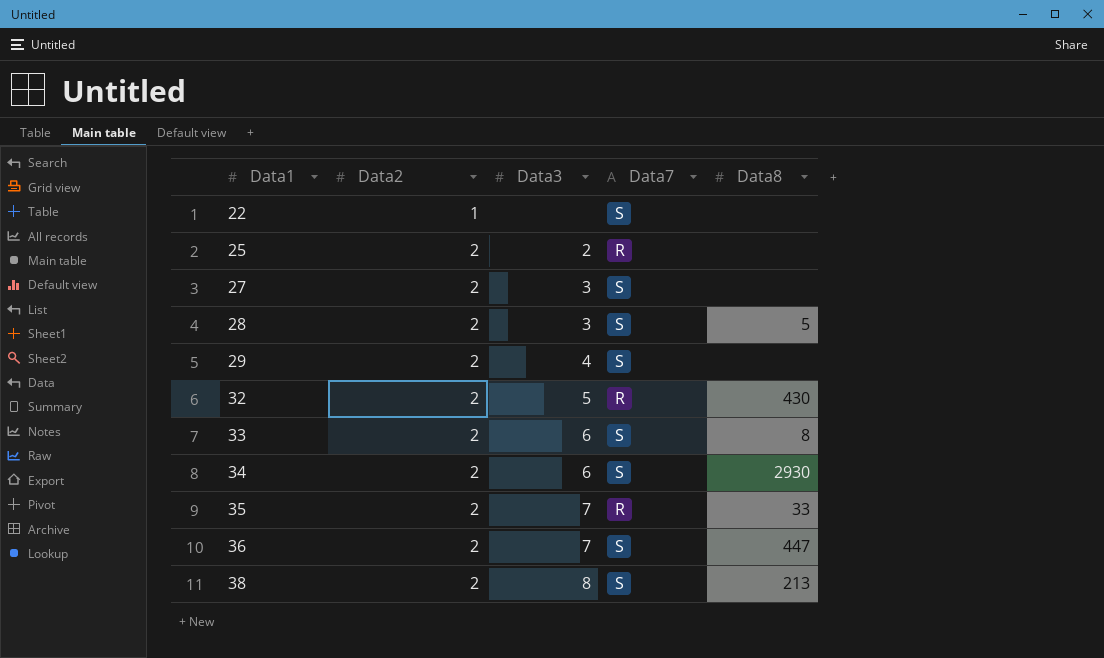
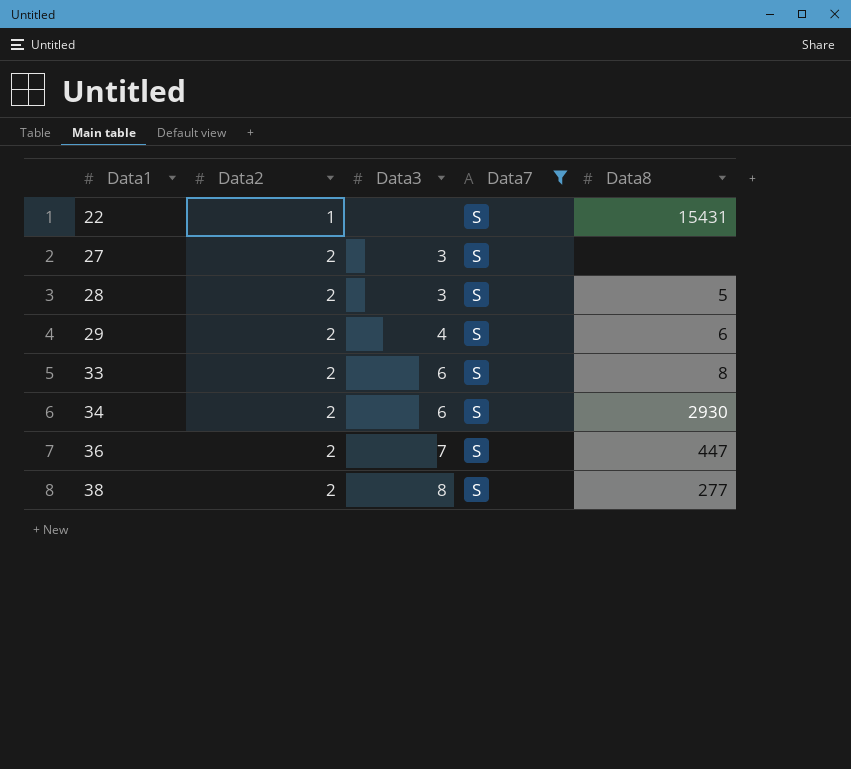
filter: none -> Data7 = S
22 | Data8: none -> 15431
29 | Data8: none -> 6
38 | Data8: 213 -> 277

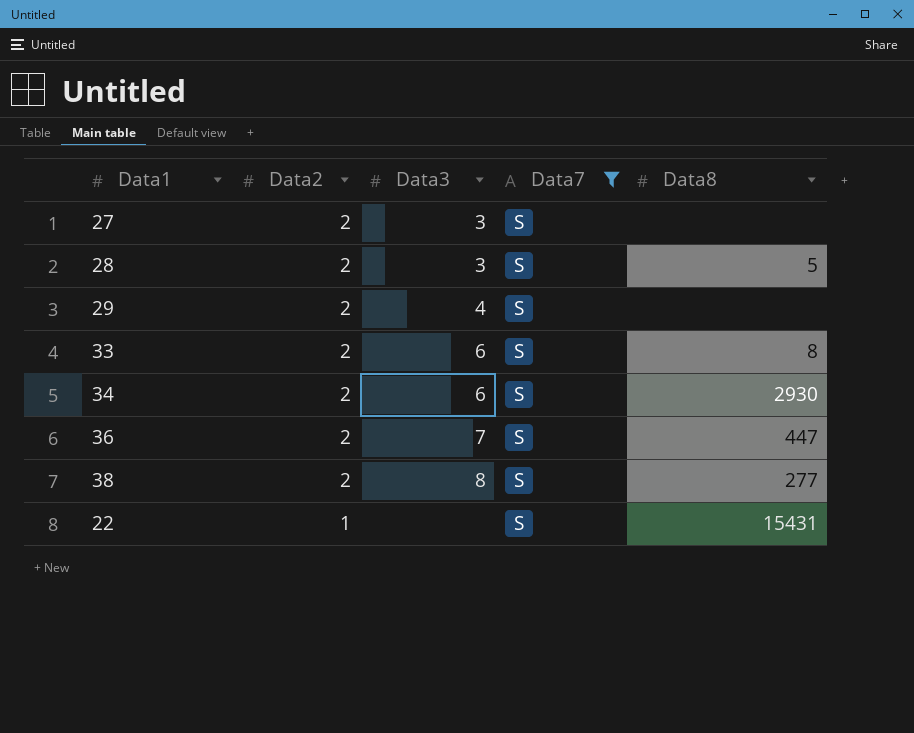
row order: Data1 ascending -> Data2 descending
29 | Data8: 6 -> none

